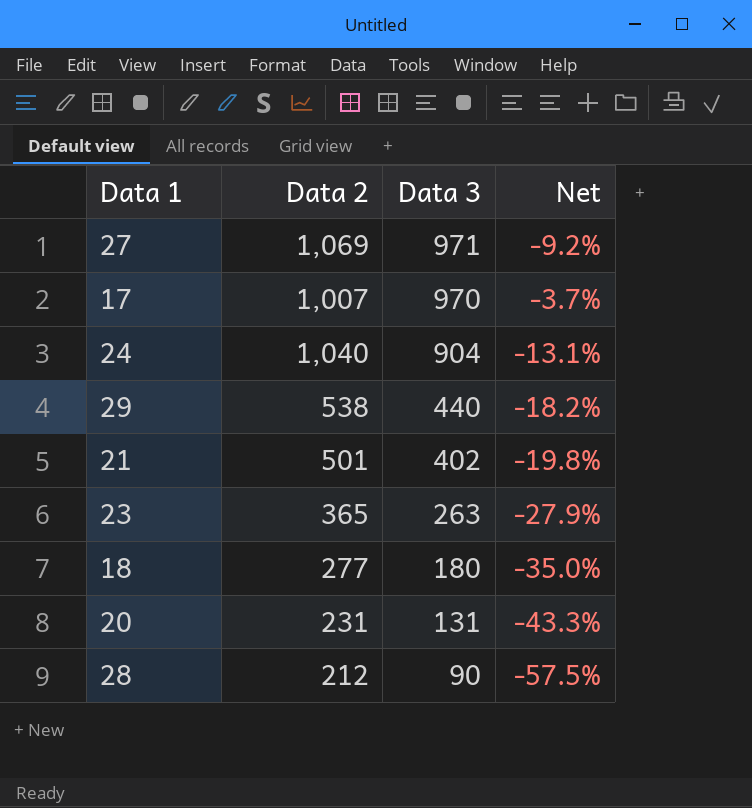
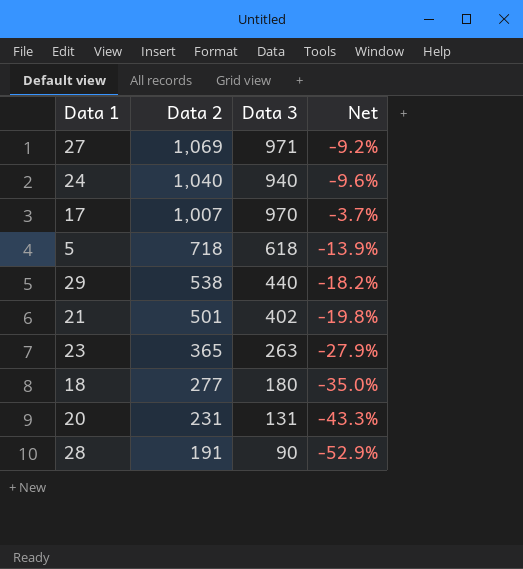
row order: Data 3 descending -> Data 2 descending
24 | Data 3: 904 -> 940
24 | Net: -13.1% -> -9.6%
row 5: none -> 718 | 618 | -13.9%
28 | Data 2: 212 -> 191
28 | Net: -57.5% -> -52.9%

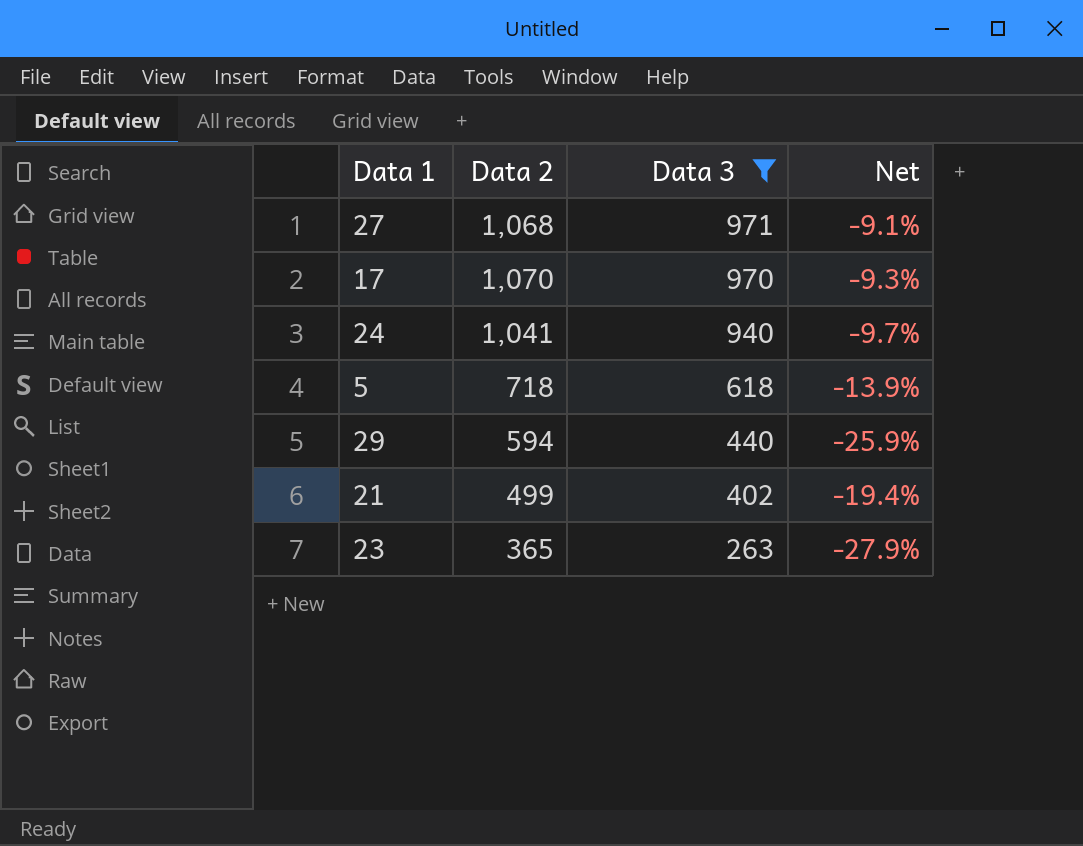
filter: none -> Data 3 >= 263
row order: Data 2 descending -> Data 3 descending
27 | Data 2: 1,069 -> 1,068
27 | Net: -9.2% -> -9.1%
17 | Data 2: 1,007 -> 1,070
17 | Net: -3.7% -> -9.3%
24 | Data 2: 1,040 -> 1,041
24 | Net: -9.6% -> -9.7%
29 | Data 2: 538 -> 594
29 | Net: -18.2% -> -25.9%
21 | Data 2: 501 -> 499
21 | Net: -19.8% -> -19.4%

